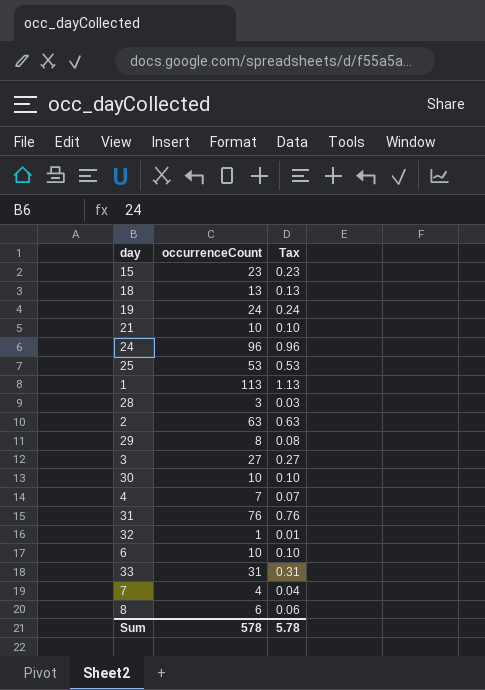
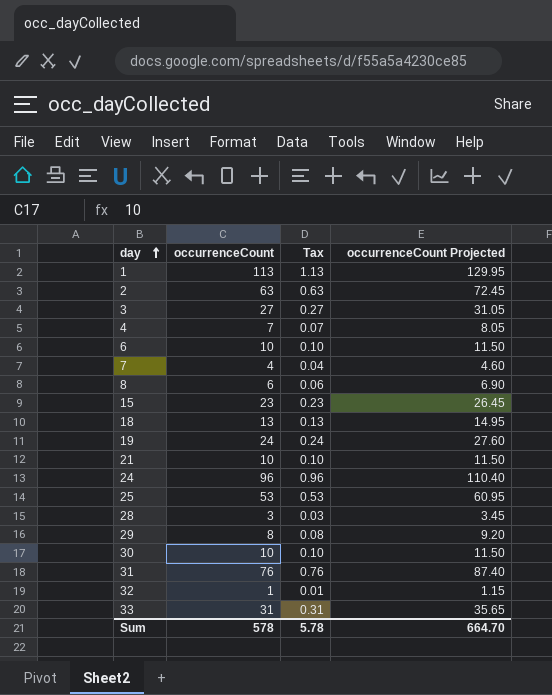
row order: none -> day ascending
column occurrenceCount Projected | formula: none -> [occurrenceCount] * 1.15

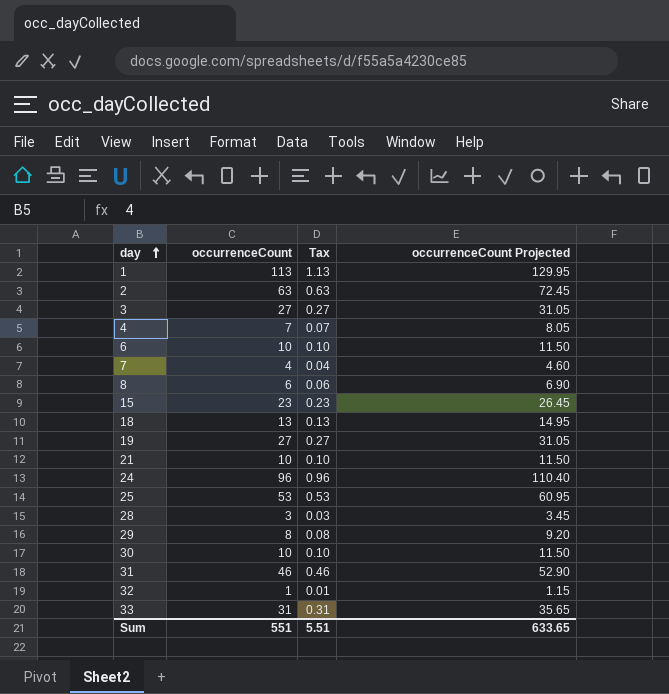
19 | occurrenceCount: 24 -> 27
19 | Tax: 0.24 -> 0.27
19 | occurrenceCount Projected: 27.60 -> 31.05
31 | occurrenceCount: 76 -> 46
31 | Tax: 0.76 -> 0.46
31 | occurrenceCount Projected: 87.40 -> 52.90
Sum | occurrenceCount: 578 -> 551
Sum | Tax: 5.78 -> 5.51
Sum | occurrenceCount Projected: 664.70 -> 633.65

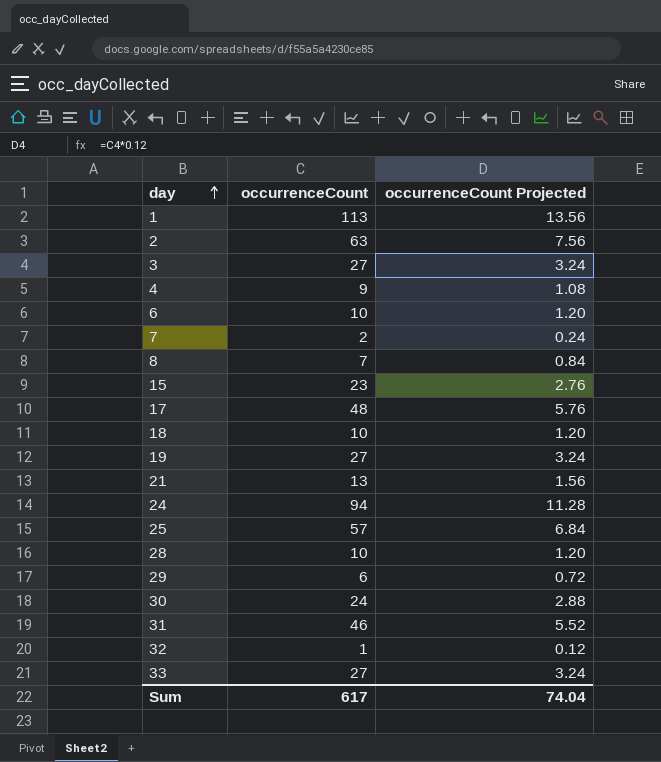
column Tax | formula: [occurrenceCount] * 0.01 -> none
column occurrenceCount Projected | formula: [occurrenceCount] * 1.15 -> [occurrenceCount] * 0.12
4 | occurrenceCount: 7 -> 9
7 | occurrenceCount: 4 -> 2
8 | occurrenceCount: 6 -> 7
row 17: none -> 48 | 5.76
18 | occurrenceCount: 13 -> 10
21 | occurrenceCount: 10 -> 13
24 | occurrenceCount: 96 -> 94
25 | occurrenceCount: 53 -> 57
28 | occurrenceCount: 3 -> 10
29 | occurrenceCount: 8 -> 6
30 | occurrenceCount: 10 -> 24
33 | occurrenceCount: 31 -> 27
Sum | occurrenceCount: 551 -> 617
Sum | occurrenceCount Projected: 633.65 -> 74.04

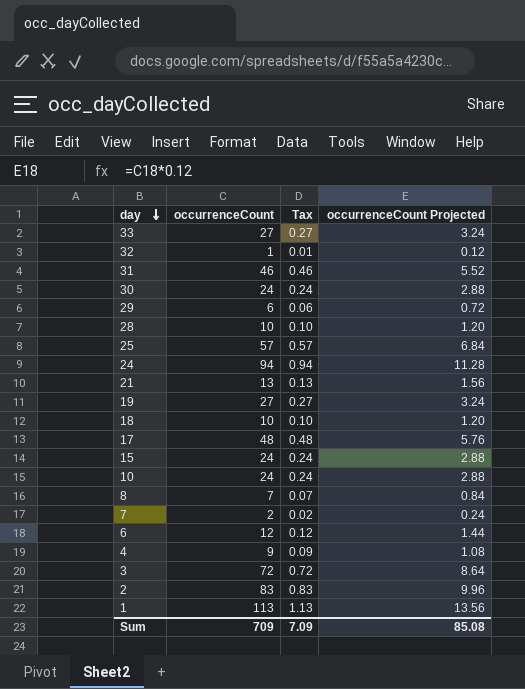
row order: day ascending -> day descending
column Tax | formula: none -> [occurrenceCount] * 0.01
15 | occurrenceCount: 23 -> 24
15 | occurrenceCount Projected: 2.76 -> 2.88
row 10: none -> 24 | 0.24 | 2.88
6 | occurrenceCount: 10 -> 12
6 | occurrenceCount Projected: 1.20 -> 1.44
3 | occurrenceCount: 27 -> 72
3 | occurrenceCount Projected: 3.24 -> 8.64
2 | occurrenceCount: 63 -> 83
2 | occurrenceCount Projected: 7.56 -> 9.96
Sum | occurrenceCount: 617 -> 709
Sum | occurrenceCount Projected: 74.04 -> 85.08

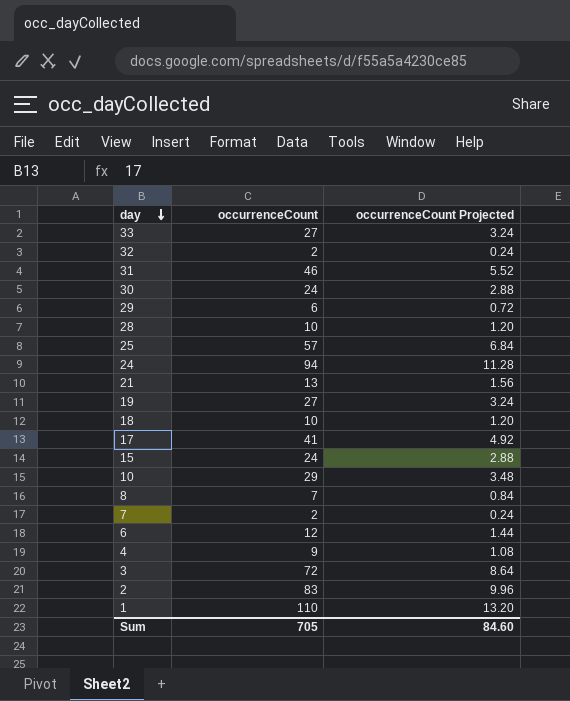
column Tax | formula: [occurrenceCount] * 0.01 -> none
32 | occurrenceCount: 1 -> 2
32 | occurrenceCount Projected: 0.12 -> 0.24
17 | occurrenceCount: 48 -> 41
17 | occurrenceCount Projected: 5.76 -> 4.92
10 | occurrenceCount: 24 -> 29
10 | occurrenceCount Projected: 2.88 -> 3.48
1 | occurrenceCount: 113 -> 110
1 | occurrenceCount Projected: 13.56 -> 13.20
Sum | occurrenceCount: 709 -> 705
Sum | occurrenceCount Projected: 85.08 -> 84.60

